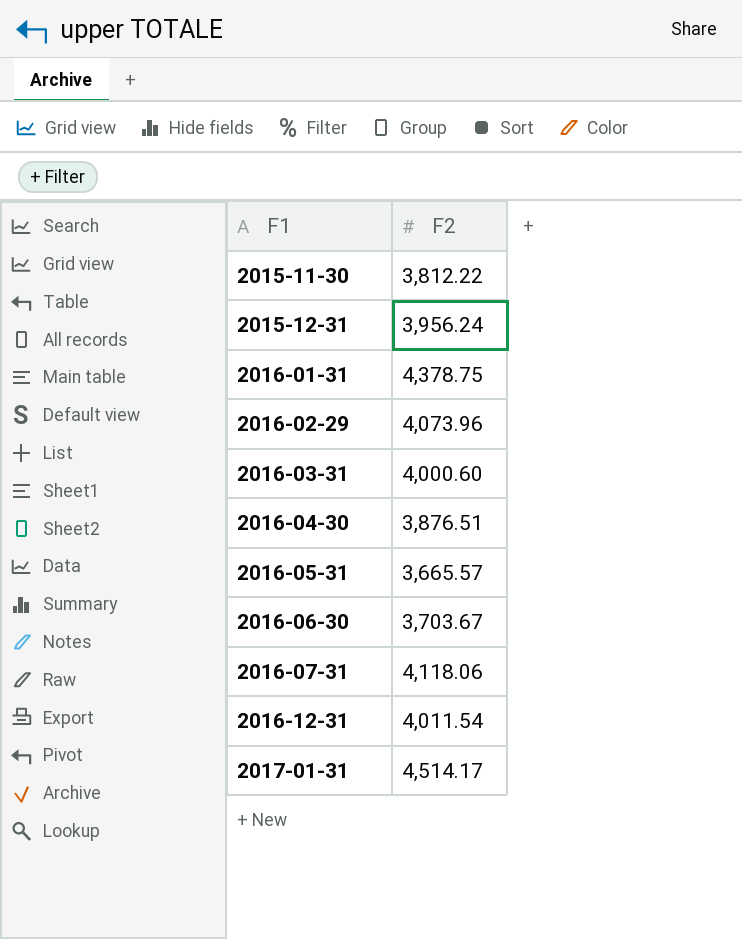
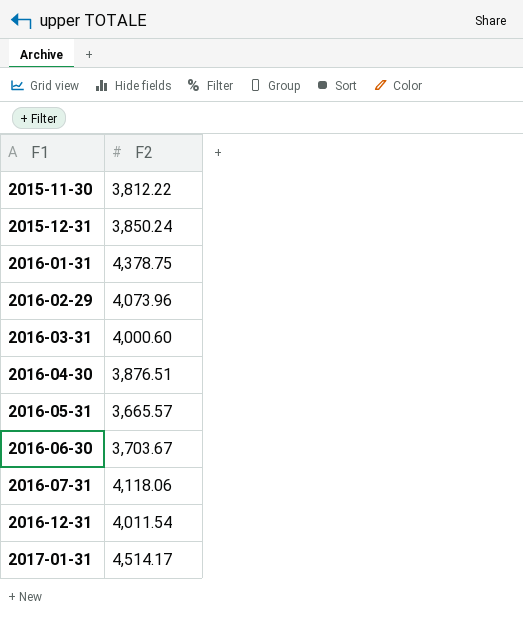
2015-12-31 | F2: 3,956.24 -> 3,850.24

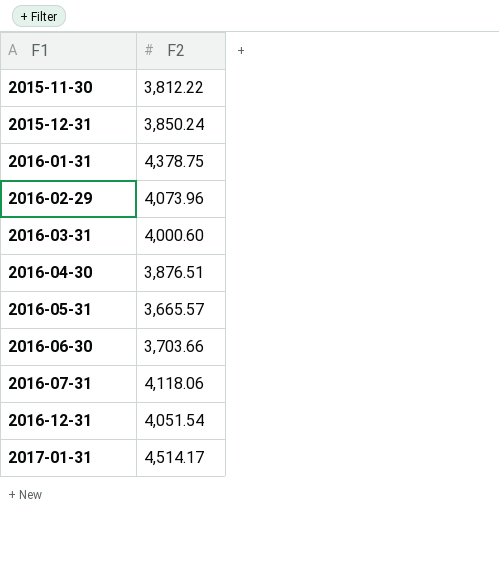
2016-06-30 | F2: 3,703.67 -> 3,703.66
2016-12-31 | F2: 4,011.54 -> 4,051.54

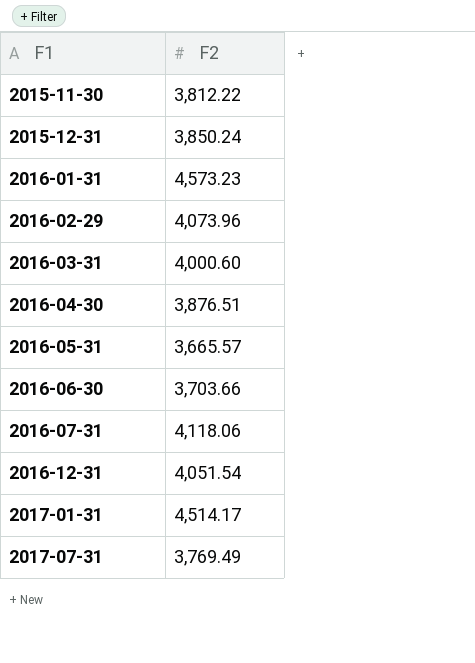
2016-01-31 | F2: 4,378.75 -> 4,573.23
row 2017-07-31: none -> 3,769.49

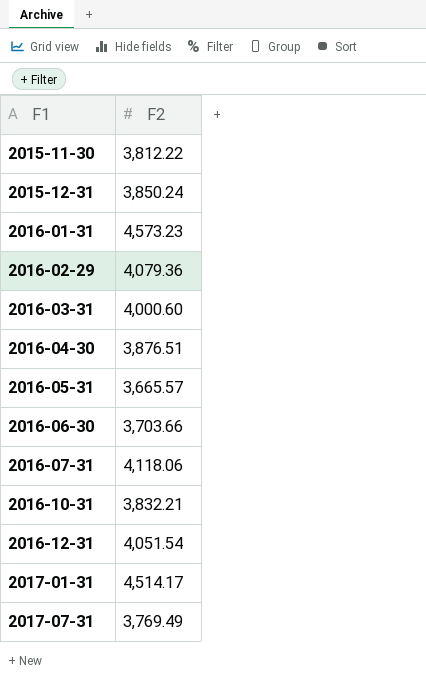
2016-02-29 | F2: 4,073.96 -> 4,079.36
row 2016-10-31: none -> 3,832.21

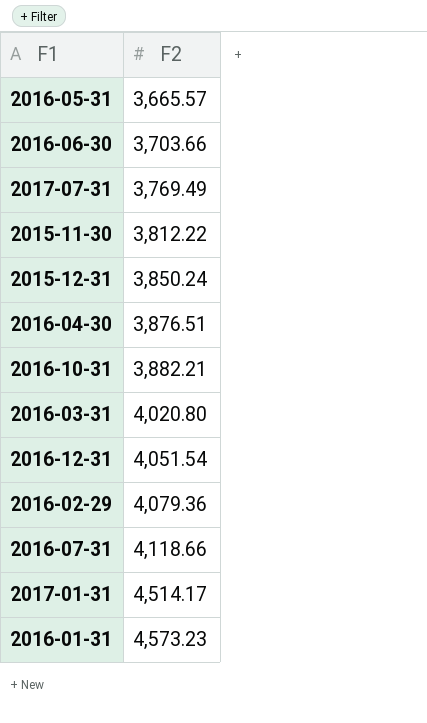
row order: F1 ascending -> F2 ascending
2016-10-31 | F2: 3,832.21 -> 3,882.21
2016-03-31 | F2: 4,000.60 -> 4,020.80
2016-07-31 | F2: 4,118.06 -> 4,118.66

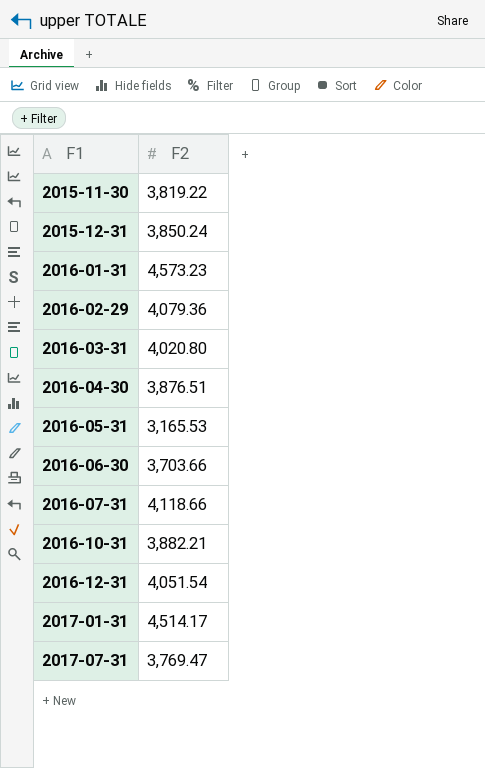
row order: F2 ascending -> F1 ascending
2015-11-30 | F2: 3,812.22 -> 3,819.22
2016-05-31 | F2: 3,665.57 -> 3,165.53
2017-07-31 | F2: 3,769.49 -> 3,769.47

